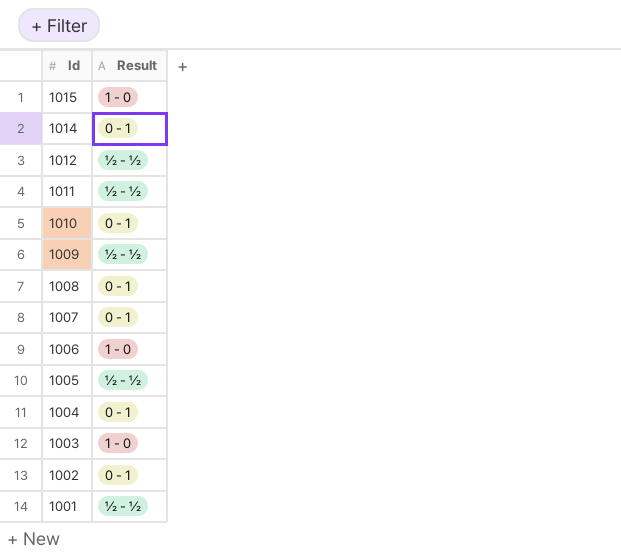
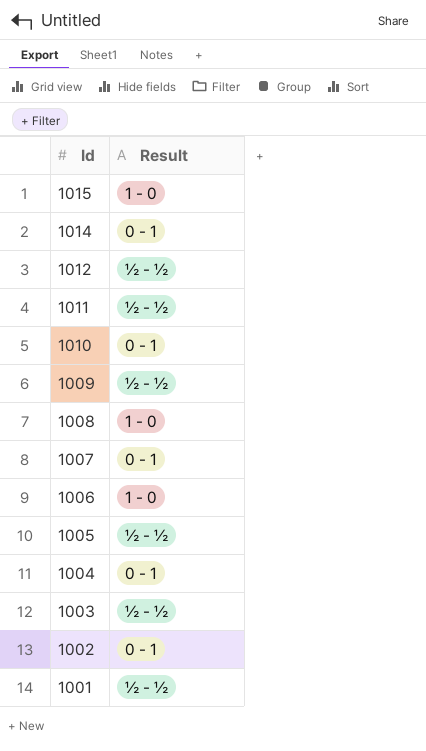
1008 | Result: 0 - 1 -> 1 - 0
1003 | Result: 1 - 0 -> ½ - ½

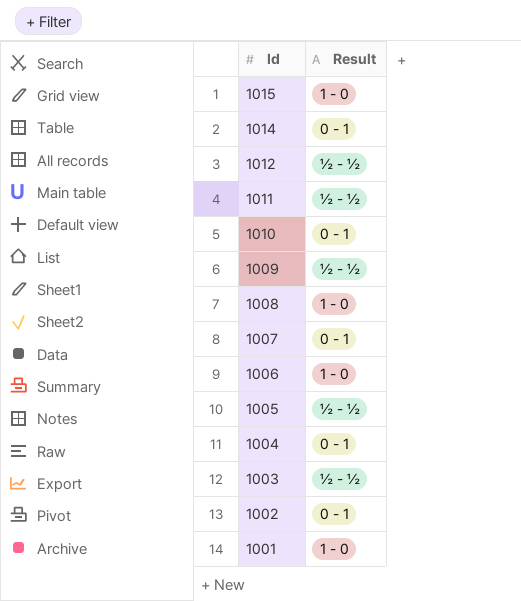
1001 | Result: ½ - ½ -> 1 - 0

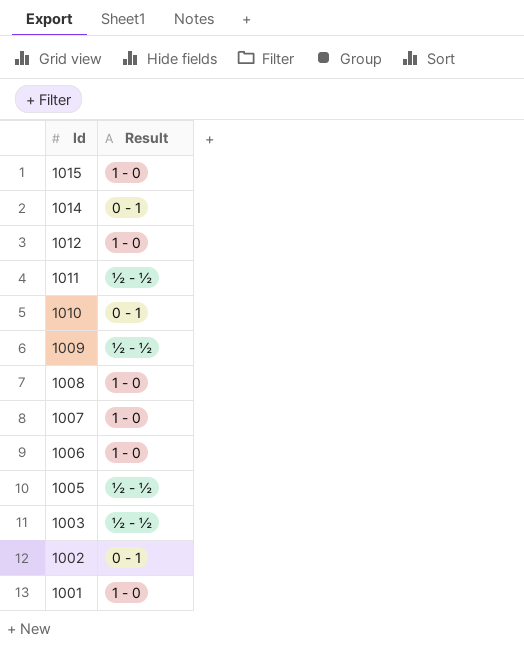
row 1004: 0 - 1 -> none
1012 | Result: ½ - ½ -> 1 - 0
1007 | Result: 0 - 1 -> 1 - 0

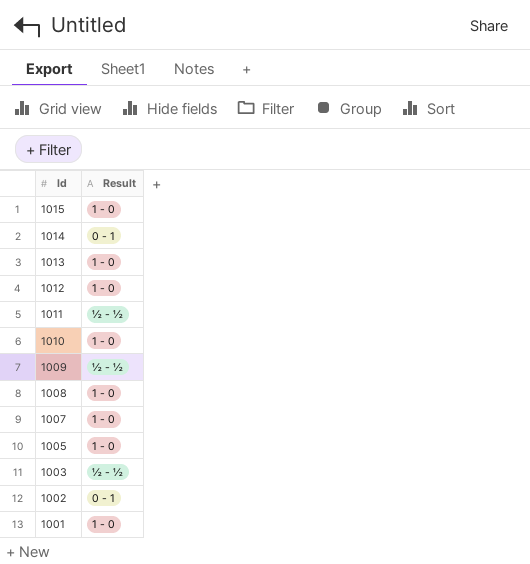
row 1006: 1 - 0 -> none
row 1013: none -> 1 - 0
1010 | Result: 0 - 1 -> 1 - 0
1005 | Result: ½ - ½ -> 1 - 0

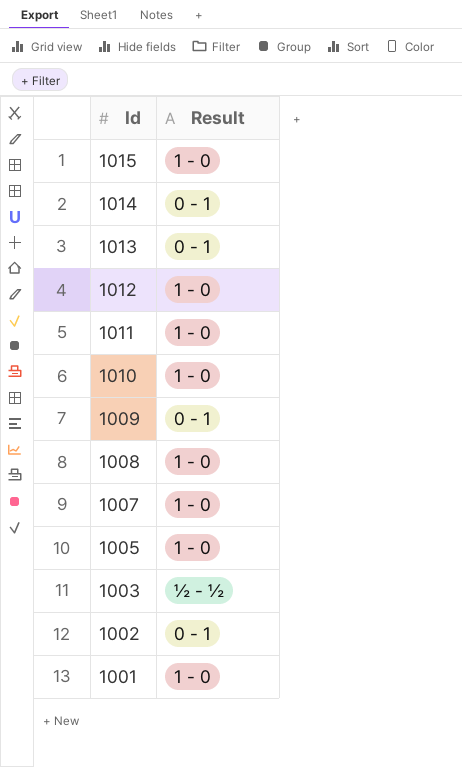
1013 | Result: 1 - 0 -> 0 - 1
1011 | Result: ½ - ½ -> 1 - 0
1009 | Result: ½ - ½ -> 0 - 1

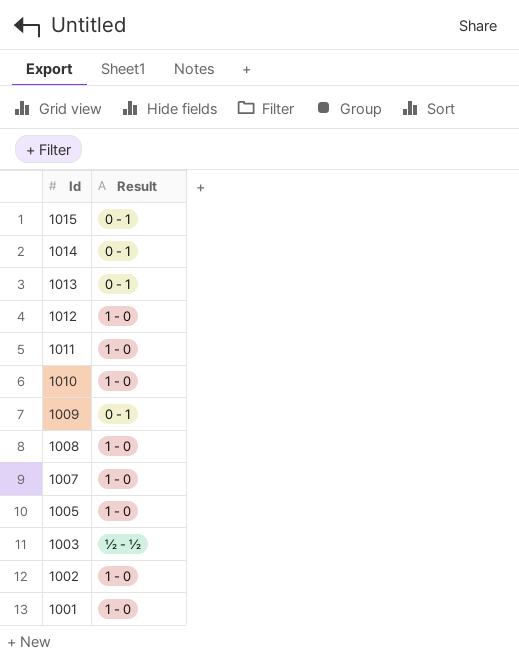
1015 | Result: 1 - 0 -> 0 - 1
1002 | Result: 0 - 1 -> 1 - 0

